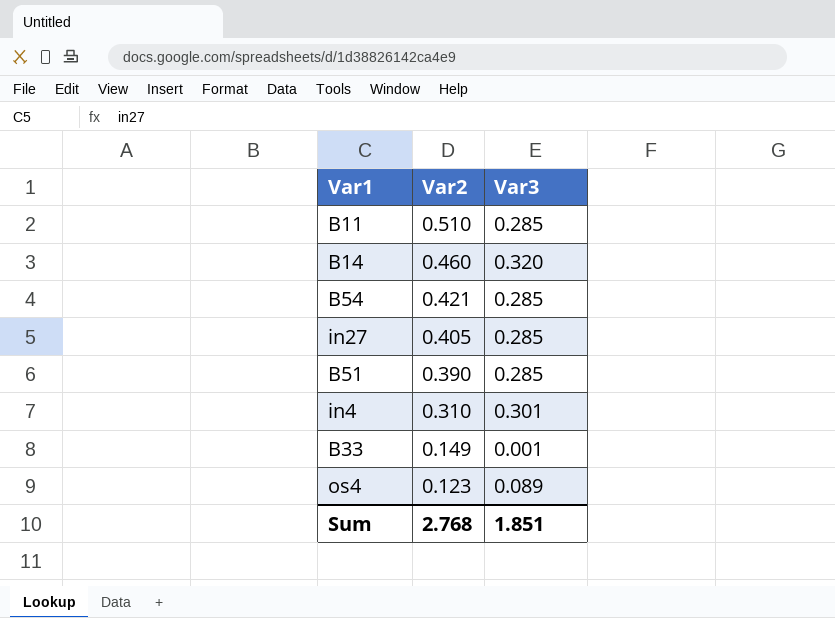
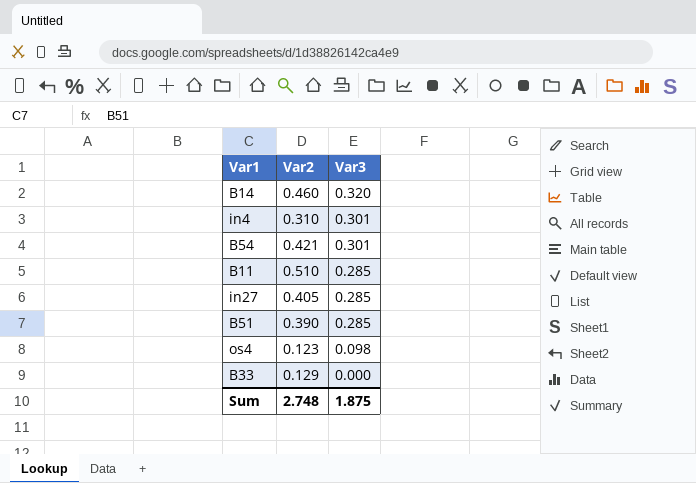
row order: Var2 descending -> Var3 descending
B54 | Var3: 0.285 -> 0.301
os4 | Var3: 0.089 -> 0.098
B33 | Var2: 0.149 -> 0.129
B33 | Var3: 0.001 -> 0.000
Sum | Var2: 2.768 -> 2.748
Sum | Var3: 1.851 -> 1.875

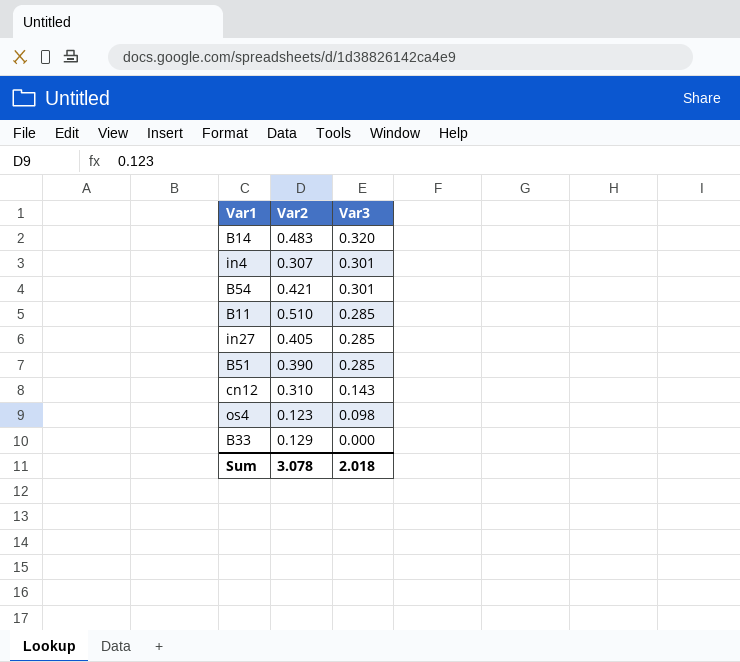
B14 | Var2: 0.460 -> 0.483
in4 | Var2: 0.310 -> 0.307
row cn12: none -> 0.310 | 0.143
Sum | Var2: 2.748 -> 3.078
Sum | Var3: 1.875 -> 2.018

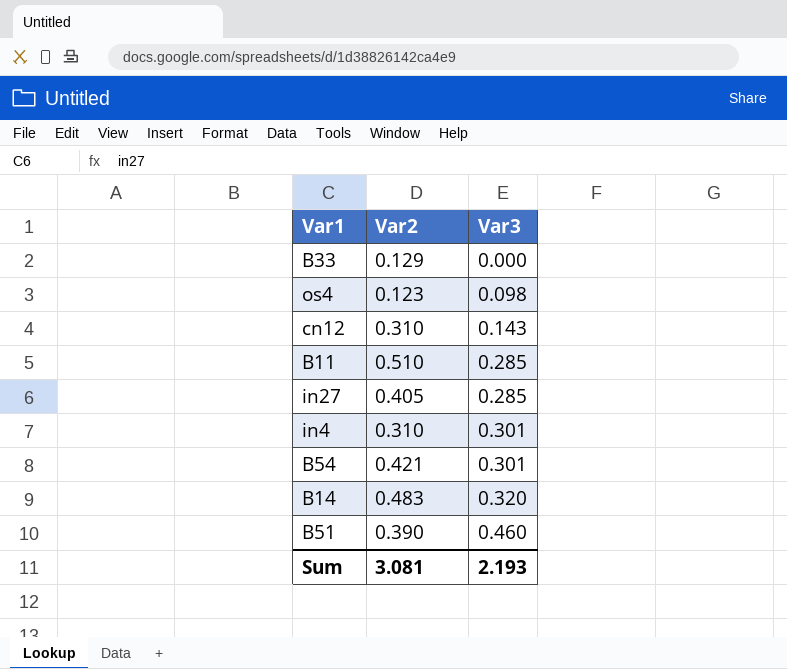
row order: Var3 descending -> Var3 ascending
in4 | Var2: 0.307 -> 0.310
B51 | Var3: 0.285 -> 0.460
Sum | Var2: 3.078 -> 3.081
Sum | Var3: 2.018 -> 2.193

